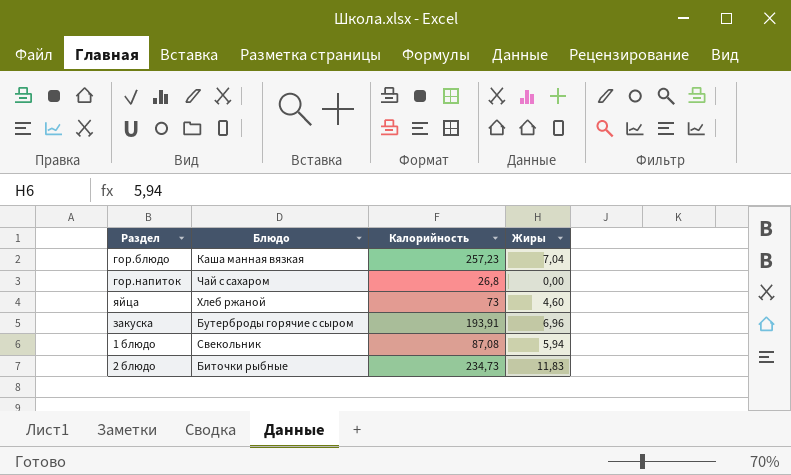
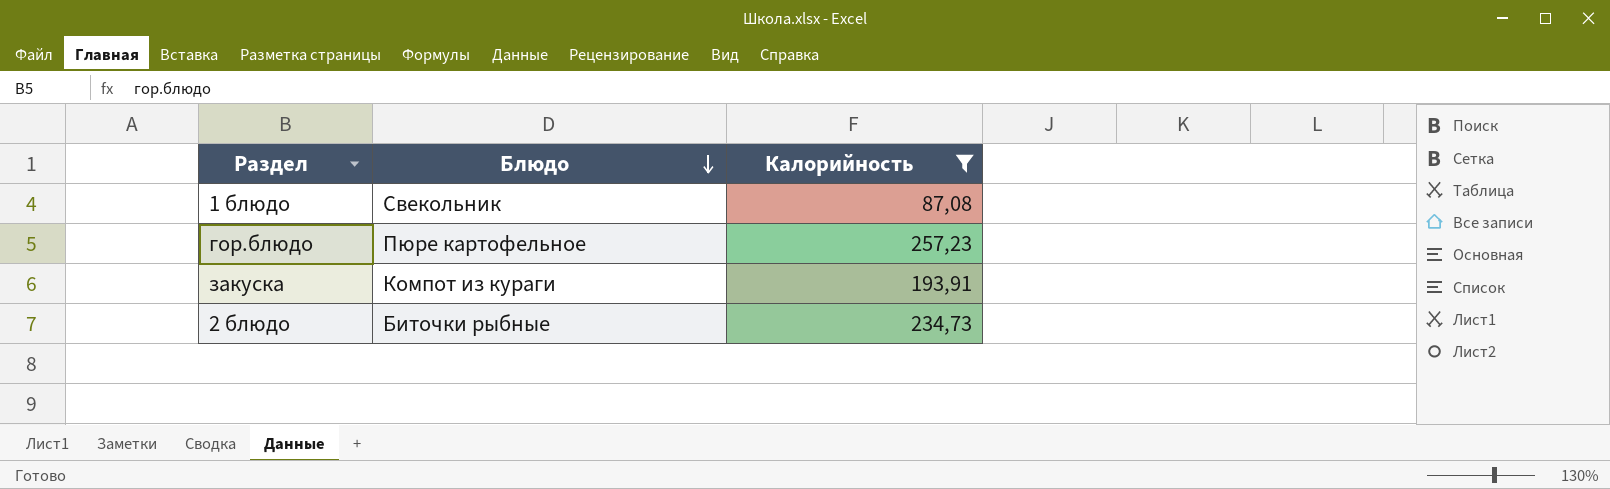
filter: none -> Калорийность >= 87,08
row order: none -> Блюдо descending
column Жиры | position: 4 -> none
гор.блюдо | Блюдо: Каша манная вязкая -> Пюре картофельное
закуска | Блюдо: Бутерброды горячие с сыром -> Компот из кураги

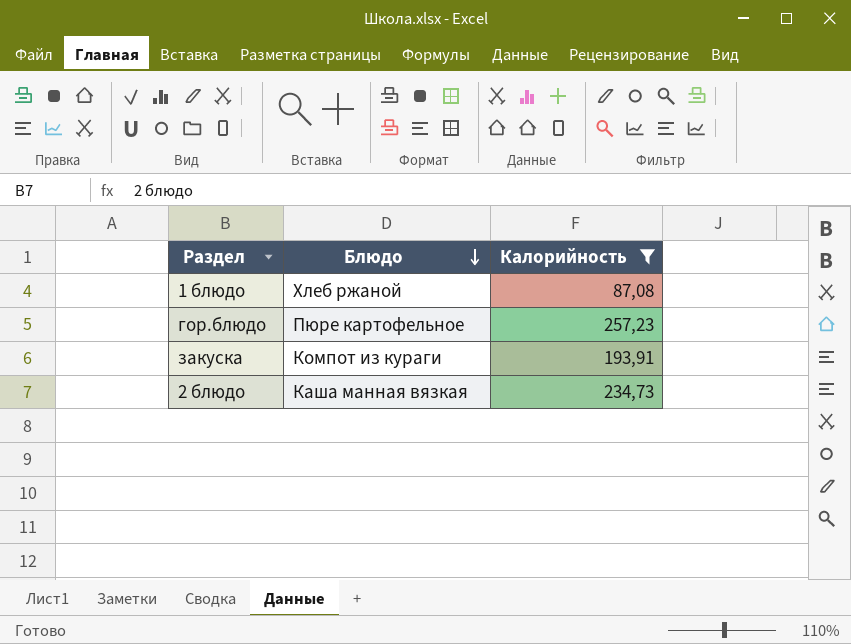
1 блюдо | Блюдо: Свекольник -> Хлеб ржаной
2 блюдо | Блюдо: Биточки рыбные -> Каша манная вязкая

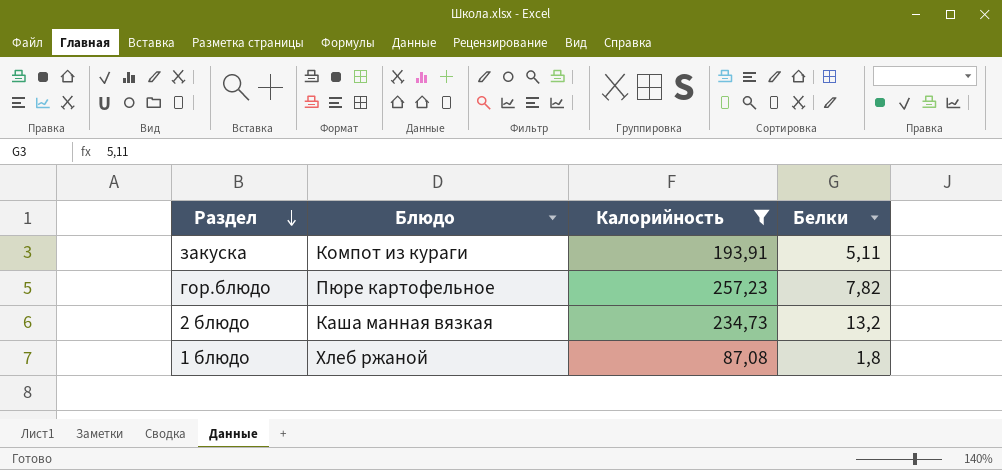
row order: Блюдо descending -> Раздел descending
column Белки | position: none -> 4

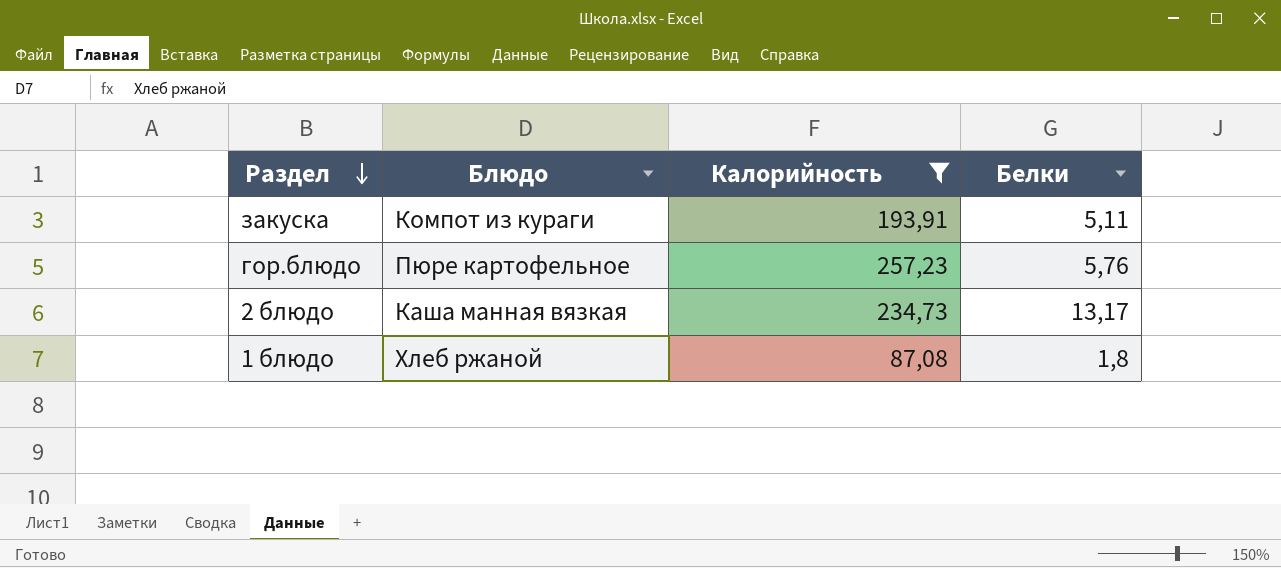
гор.блюдо | Белки: 7,82 -> 5,76
2 блюдо | Белки: 13,2 -> 13,17

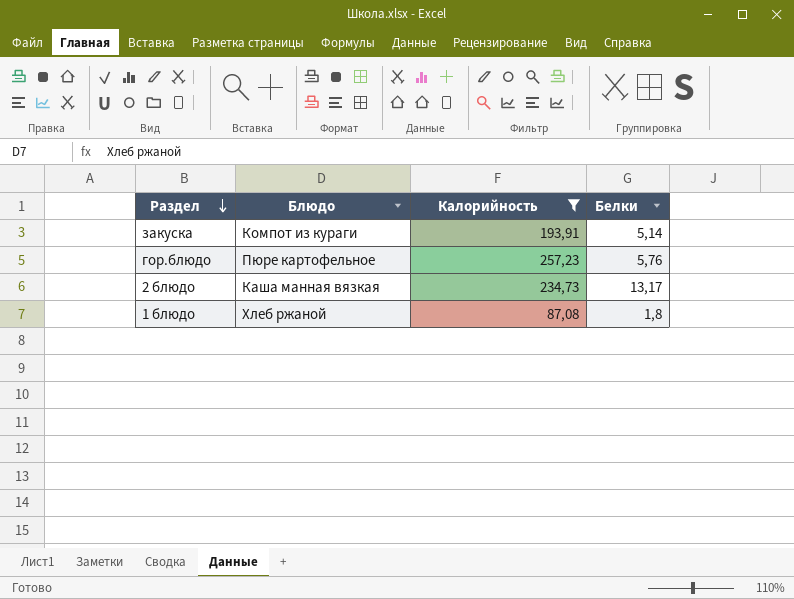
закуска | Белки: 5,11 -> 5,14

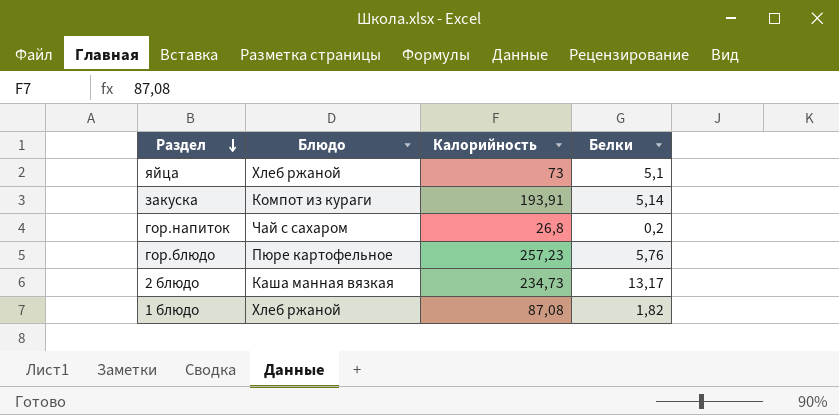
filter: Калорийность >= 87,08 -> none
1 блюдо | Белки: 1,8 -> 1,82

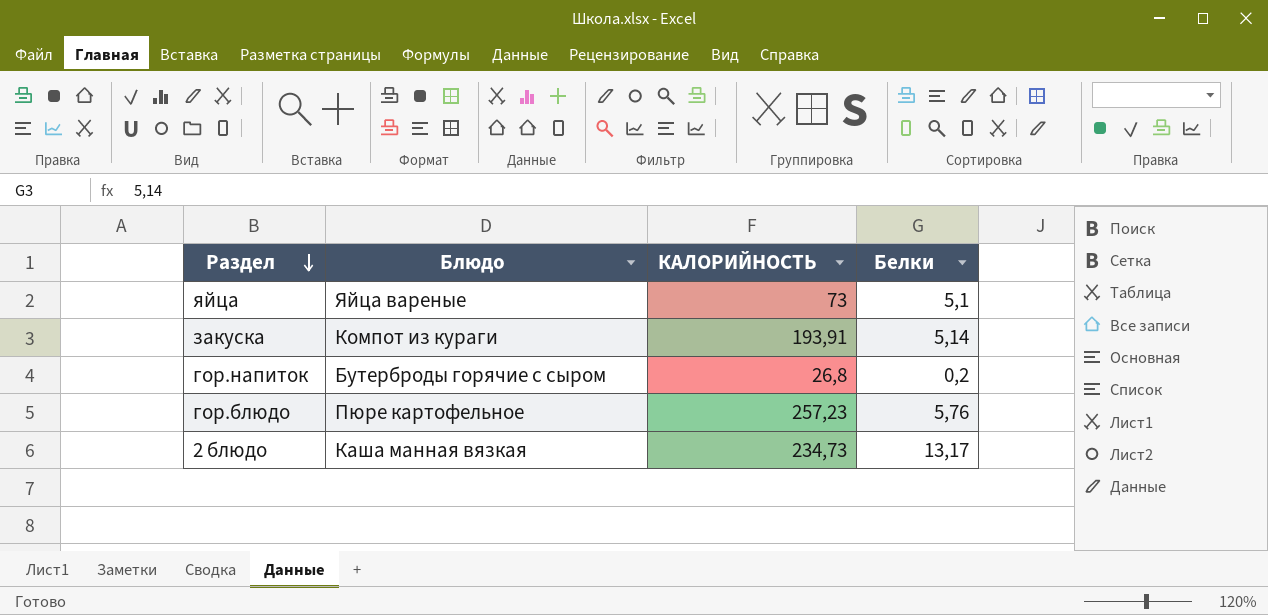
column name: Калорийность -> КАЛОРИЙНОСТЬ
row 1 блюдо: Хлеб ржаной | 87,08 | 1,82 -> none
яйца | Блюдо: Хлеб ржаной -> Яйца вареные
гор.напиток | Блюдо: Чай с сахаром -> Бутерброды горячие с сыром

